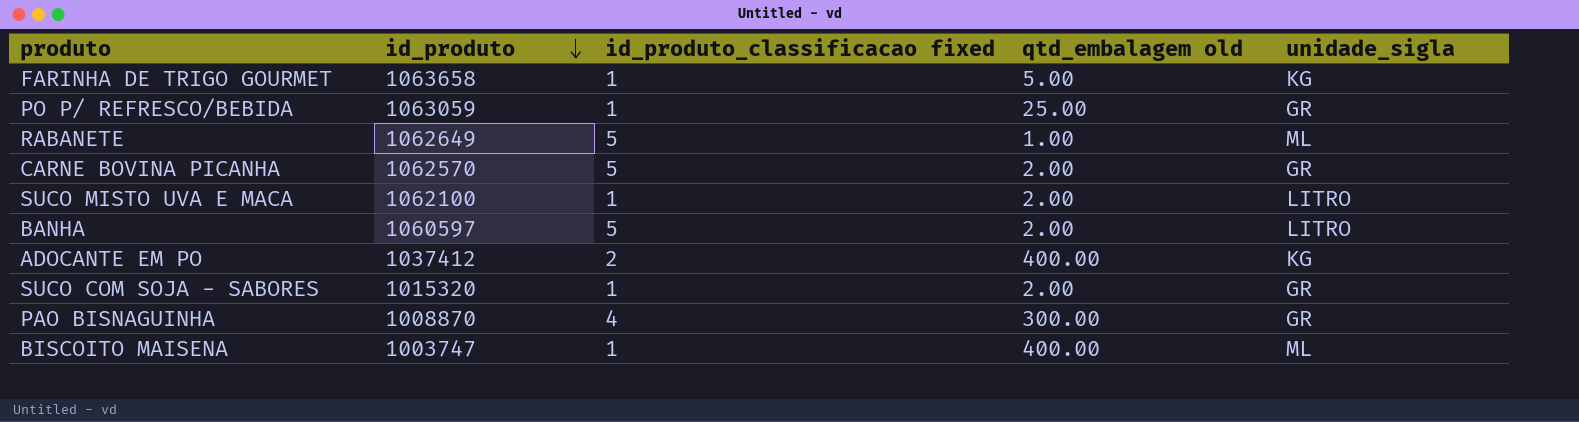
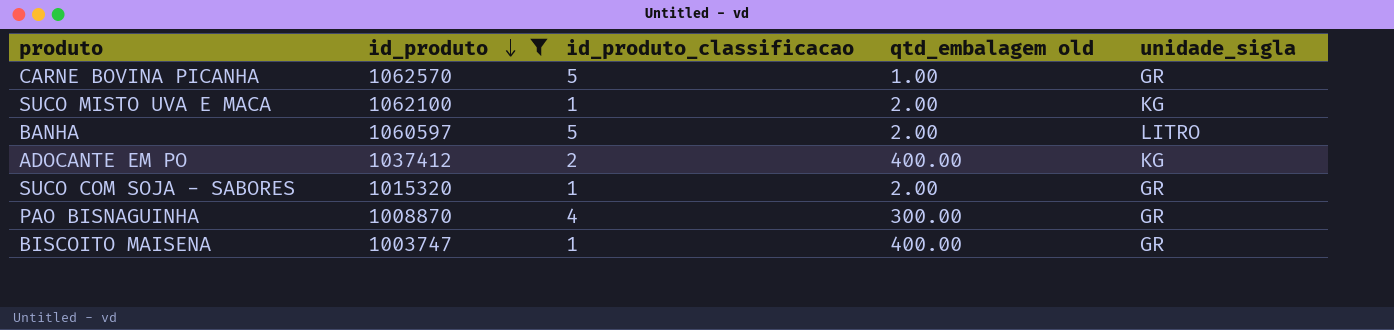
filter: none -> id_produto <= 1062570
column name: id_produto_classificacao fixed -> id_produto_classificacao
CARNE BOVINA PICANHA | qtd_embalagem old: 2.00 -> 1.00
SUCO MISTO UVA E MACA | unidade_sigla: LITRO -> KG
BISCOITO MAISENA | unidade_sigla: ML -> GR

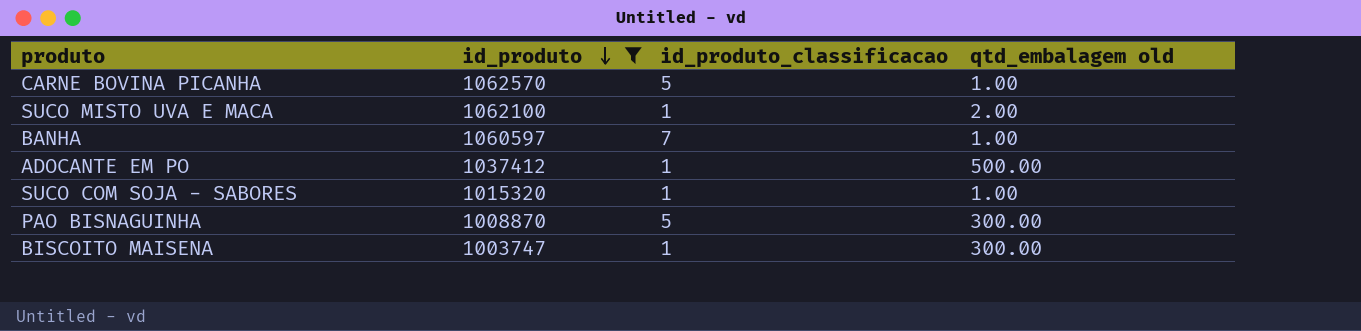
column unidade_sigla | position: 5 -> none
BANHA | id_produto_classificacao: 5 -> 7
BANHA | qtd_embalagem old: 2.00 -> 1.00
ADOCANTE EM PO | id_produto_classificacao: 2 -> 1
ADOCANTE EM PO | qtd_embalagem old: 400.00 -> 500.00
SUCO COM SOJA - SABORES | qtd_embalagem old: 2.00 -> 1.00
PAO BISNAGUINHA | id_produto_classificacao: 4 -> 5
BISCOITO MAISENA | qtd_embalagem old: 400.00 -> 300.00

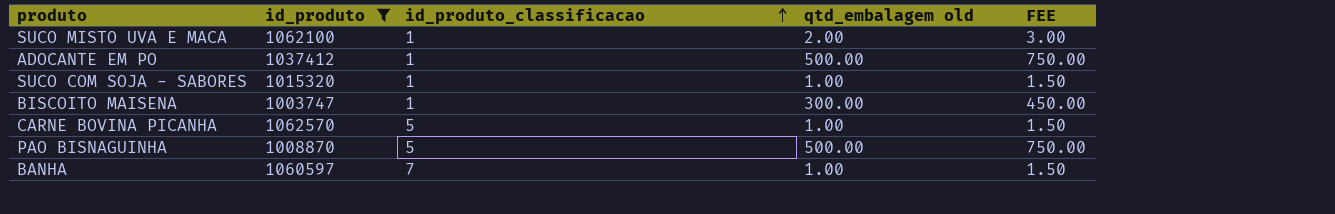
row order: id_produto descending -> id_produto_classificacao ascending
column FEE | formula: none -> [qtd_embalagem old] * 1.5
PAO BISNAGUINHA | qtd_embalagem old: 300.00 -> 500.00

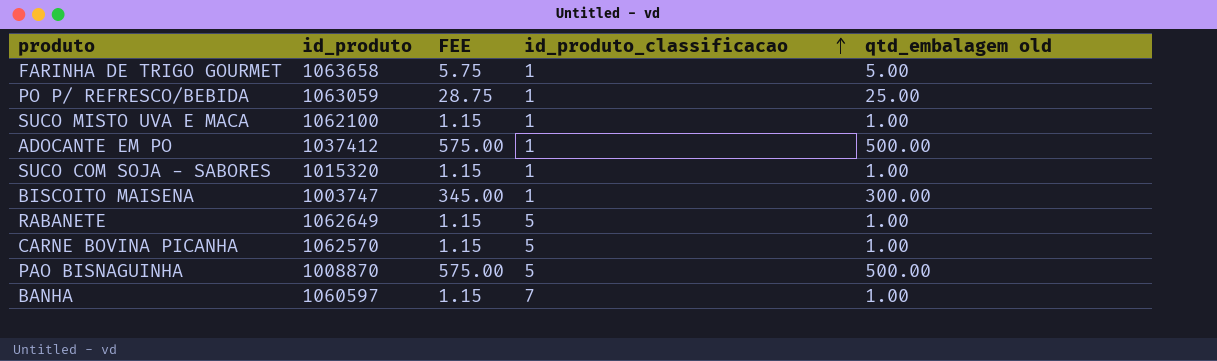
filter: id_produto <= 1062570 -> none
column FEE | formula: [qtd_embalagem old] * 1.5 -> [qtd_embalagem old] * 1.15
column FEE | position: 5 -> 3
SUCO MISTO UVA E MACA | qtd_embalagem old: 2.00 -> 1.00

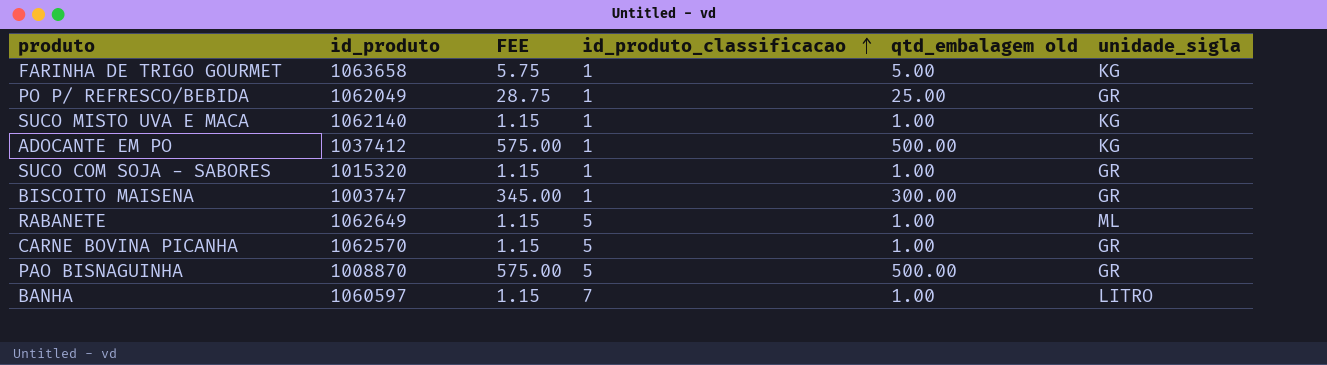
column unidade_sigla | position: none -> 6
PO P/ REFRESCO/BEBIDA | id_produto: 1063059 -> 1062049
SUCO MISTO UVA E MACA | id_produto: 1062100 -> 1062140

